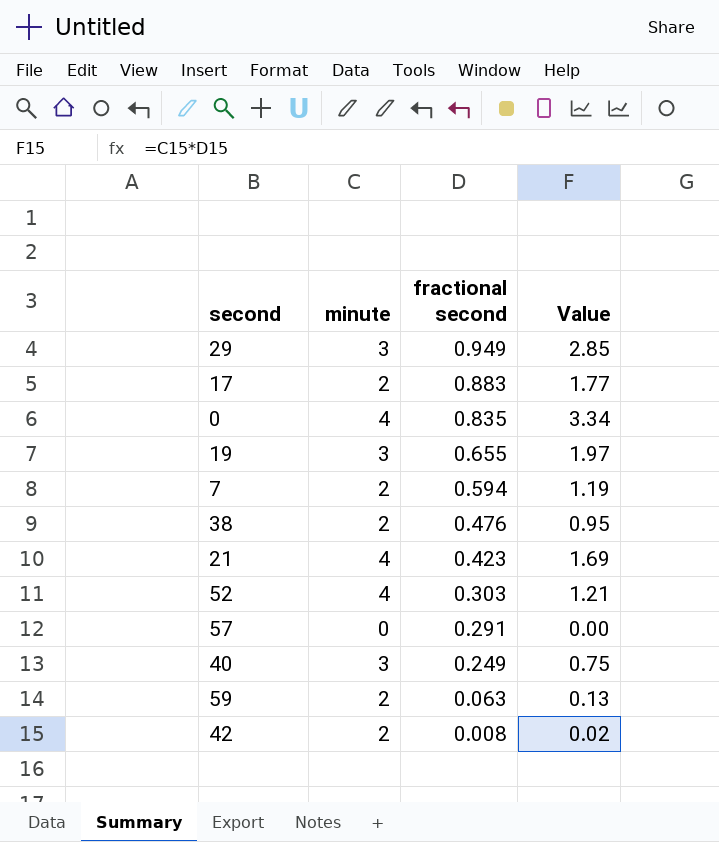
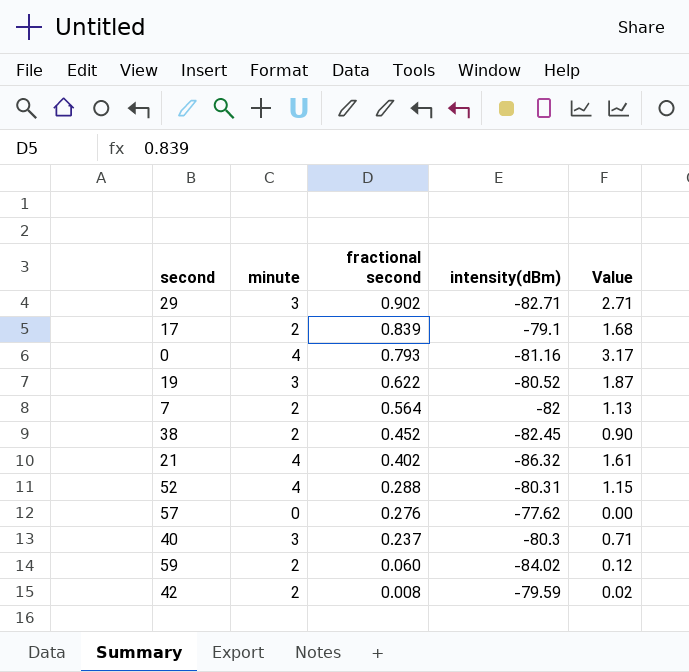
column intensity(dBm) | position: none -> 4
29 | fractional second: 0.949 -> 0.902
29 | Value: 2.85 -> 2.71
17 | fractional second: 0.883 -> 0.839
17 | Value: 1.77 -> 1.68
0 | fractional second: 0.835 -> 0.793
0 | Value: 3.34 -> 3.17
19 | fractional second: 0.655 -> 0.622
19 | Value: 1.97 -> 1.87
7 | fractional second: 0.594 -> 0.564
7 | Value: 1.19 -> 1.13
38 | fractional second: 0.476 -> 0.452
38 | Value: 0.95 -> 0.90
21 | fractional second: 0.423 -> 0.402
21 | Value: 1.69 -> 1.61
52 | fractional second: 0.303 -> 0.288
52 | Value: 1.21 -> 1.15
57 | fractional second: 0.291 -> 0.276
40 | fractional second: 0.249 -> 0.237
40 | Value: 0.75 -> 0.71
59 | fractional second: 0.063 -> 0.060
59 | Value: 0.13 -> 0.12

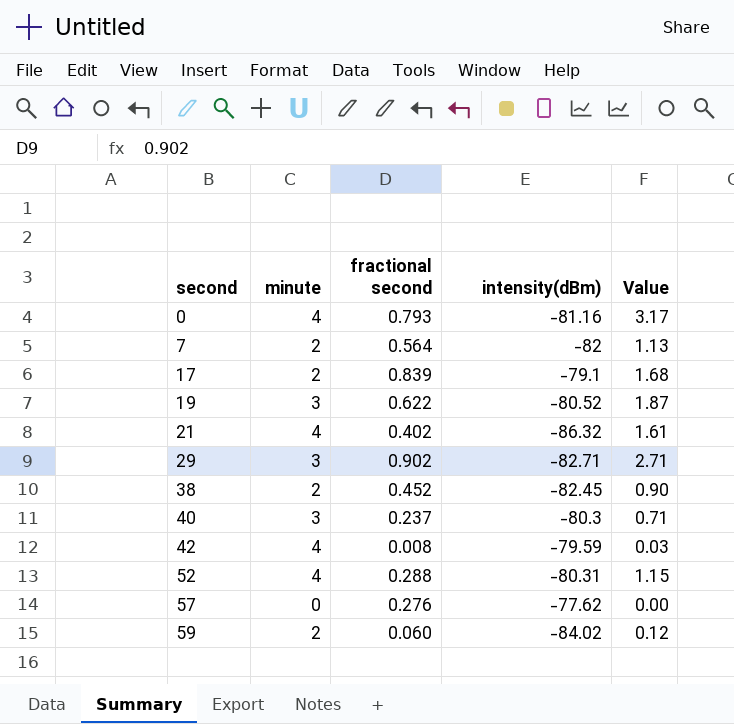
row order: fractional second descending -> second ascending
42 | minute: 2 -> 4
42 | Value: 0.02 -> 0.03

